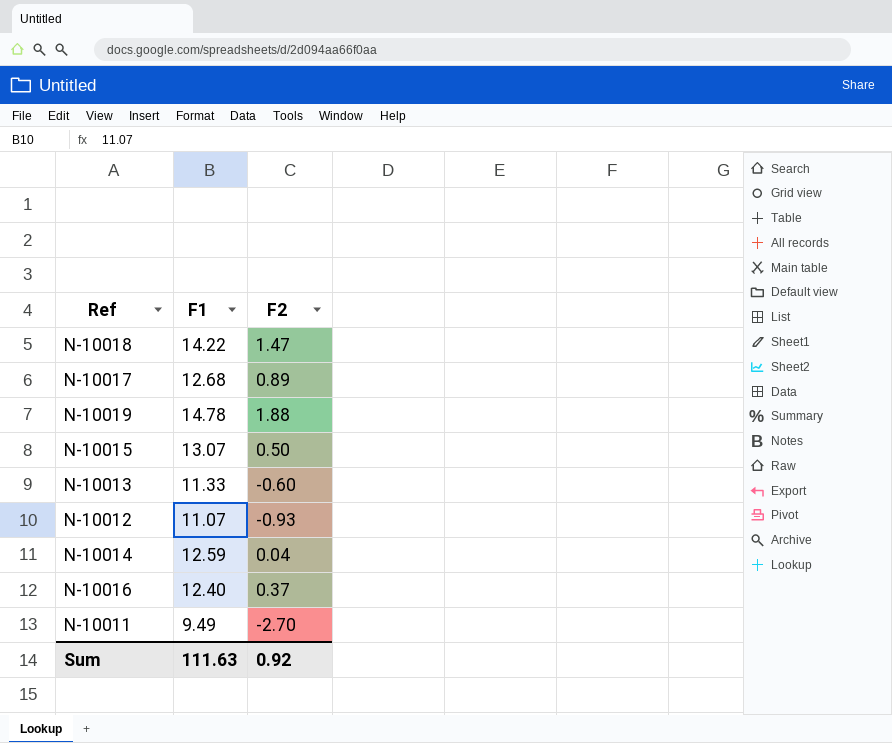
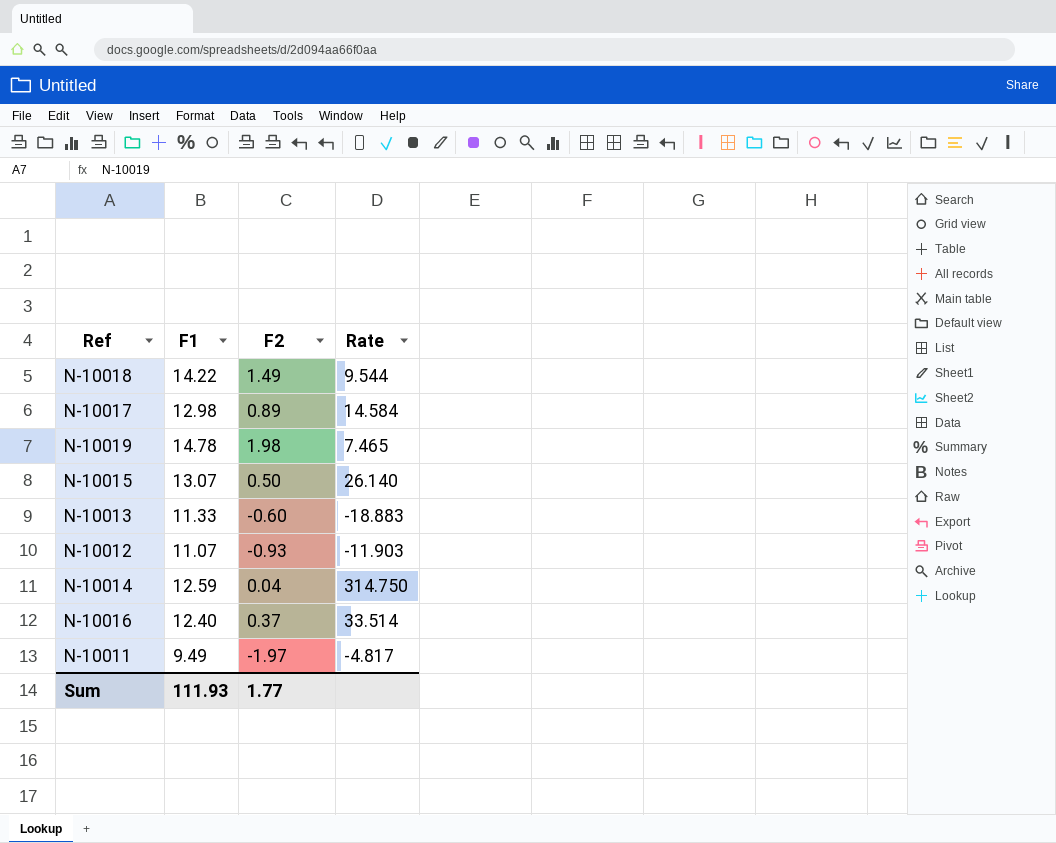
column Rate | formula: none -> [F1] / [F2]
N-10018 | F2: 1.47 -> 1.49
N-10017 | F1: 12.68 -> 12.98
N-10019 | F2: 1.88 -> 1.98
N-10011 | F2: -2.70 -> -1.97
Sum | F1: 111.63 -> 111.93
Sum | F2: 0.92 -> 1.77

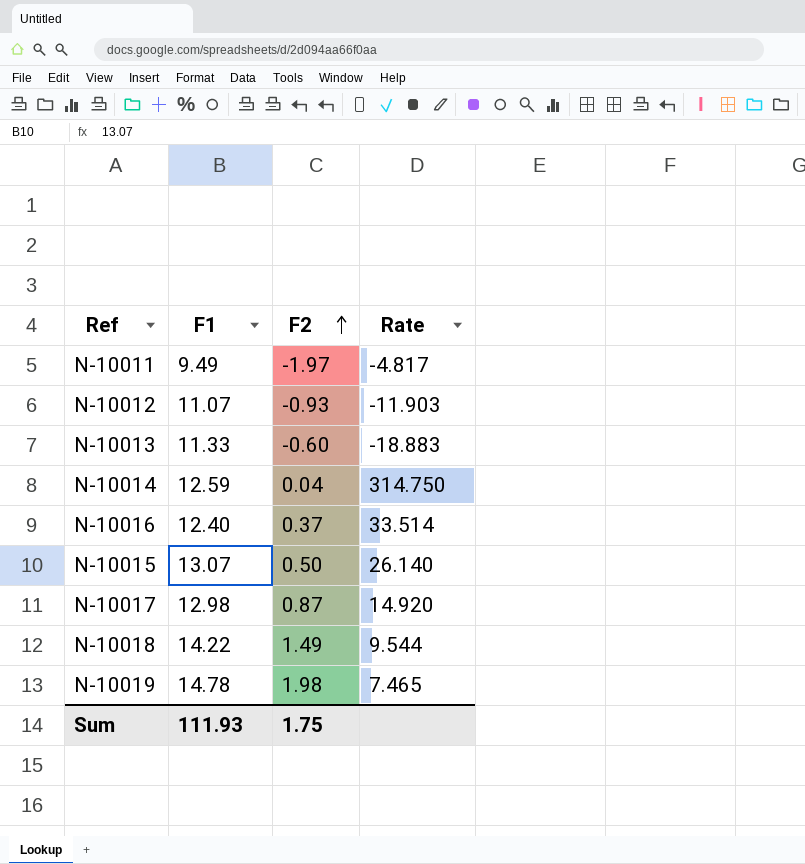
row order: none -> F2 ascending
N-10017 | F2: 0.89 -> 0.87
N-10017 | Rate: 14.584 -> 14.920
Sum | F2: 1.77 -> 1.75

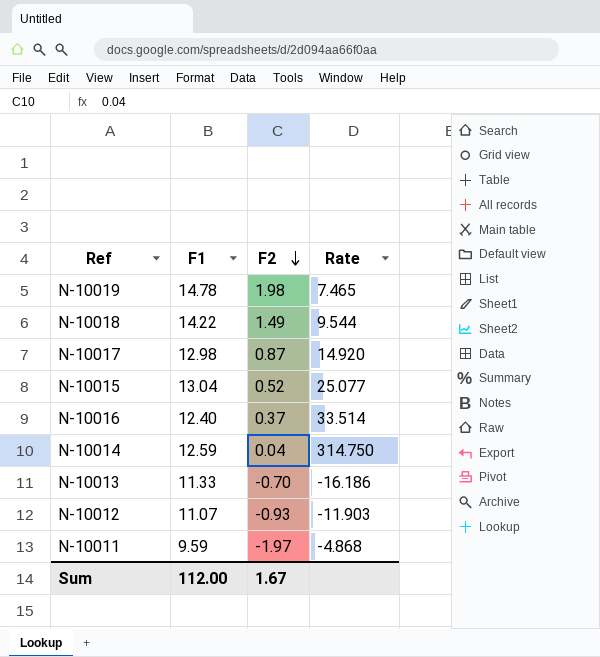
row order: F2 ascending -> F2 descending
N-10015 | F1: 13.07 -> 13.04
N-10015 | F2: 0.50 -> 0.52
N-10015 | Rate: 26.140 -> 25.077
N-10013 | F2: -0.60 -> -0.70
N-10013 | Rate: -18.883 -> -16.186
N-10011 | F1: 9.49 -> 9.59
N-10011 | Rate: -4.817 -> -4.868
Sum | F1: 111.93 -> 112.00
Sum | F2: 1.75 -> 1.67

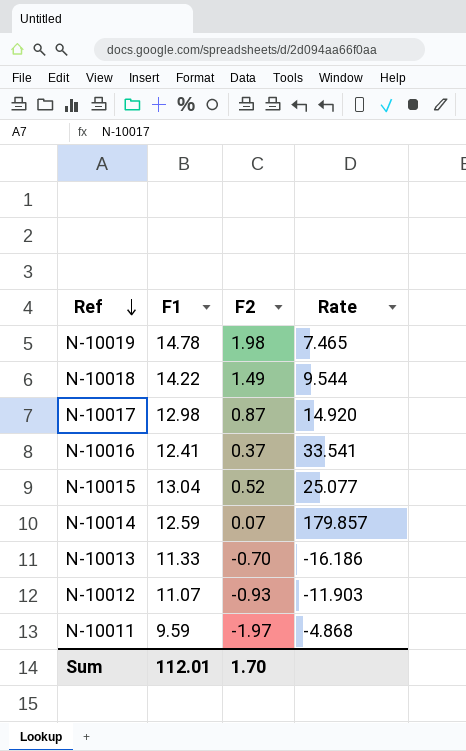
row order: F2 descending -> Ref descending
N-10016 | F1: 12.40 -> 12.41
N-10016 | Rate: 33.514 -> 33.541
N-10014 | F2: 0.04 -> 0.07
N-10014 | Rate: 314.750 -> 179.857
Sum | F1: 112.00 -> 112.01
Sum | F2: 1.67 -> 1.70

